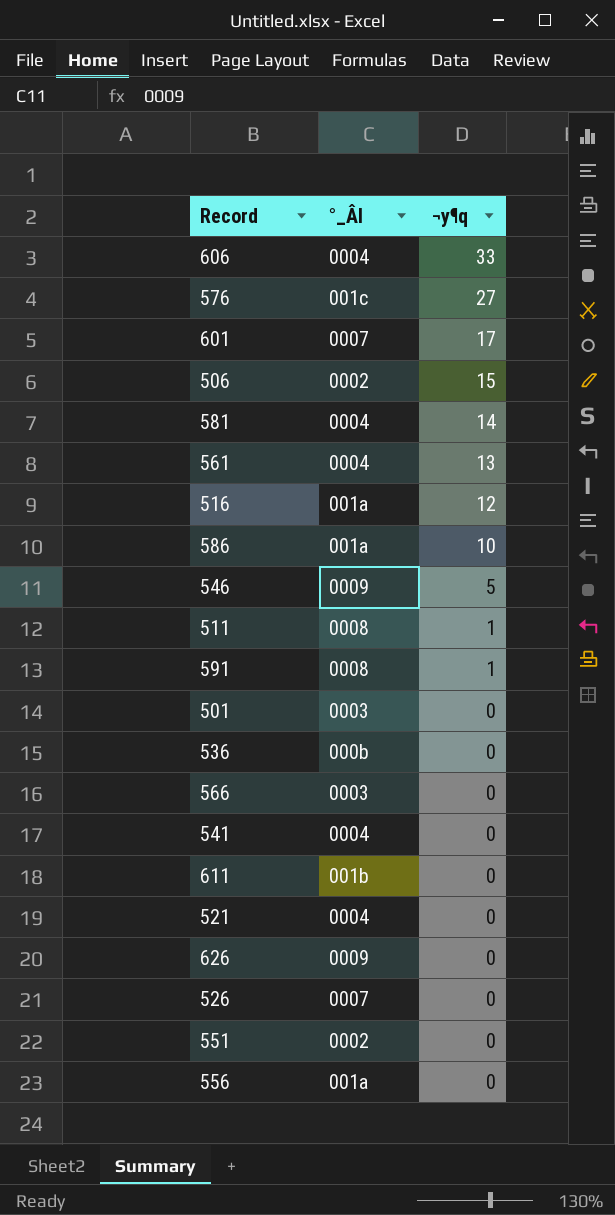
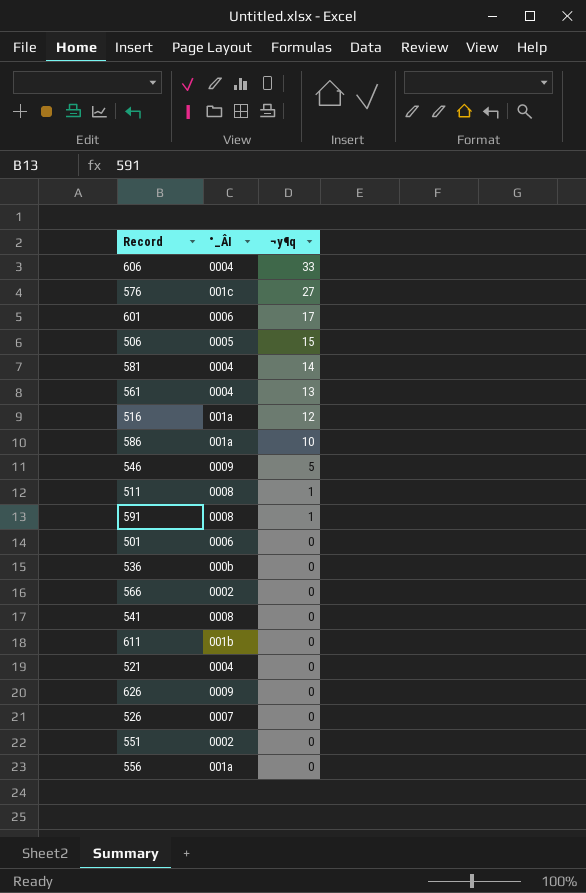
601 | °_ÂI: 0007 -> 0006
506 | °_ÂI: 0002 -> 0005
501 | °_ÂI: 0003 -> 0006
566 | °_ÂI: 0003 -> 0002
541 | °_ÂI: 0004 -> 0008

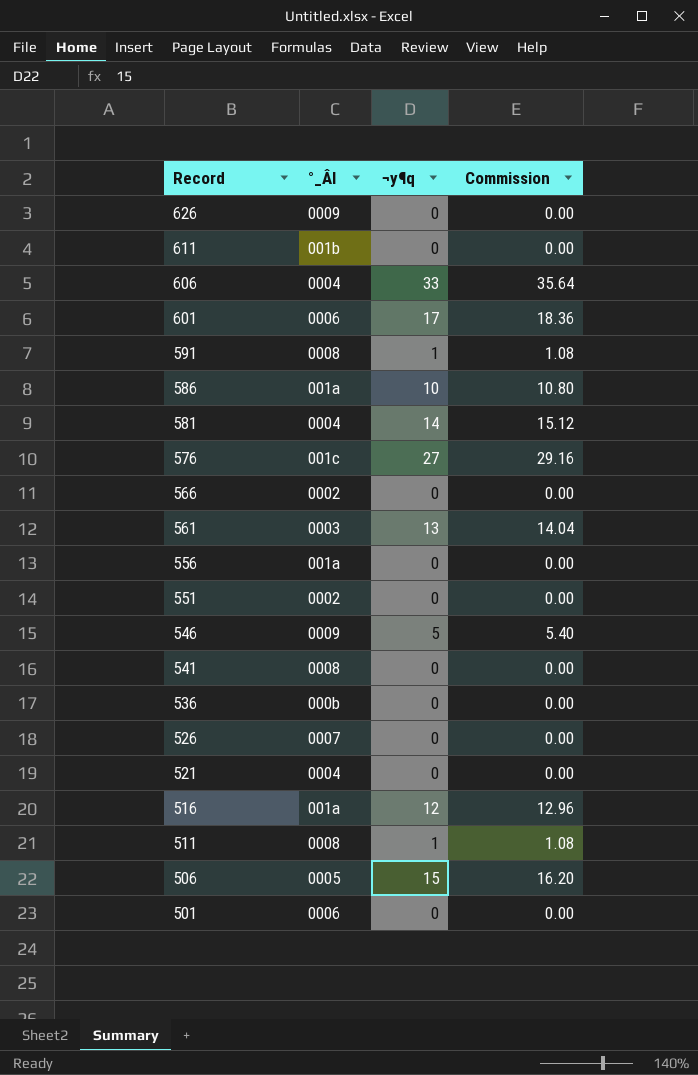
row order: ¬y¶q descending -> Record descending
column Commission | formula: none -> [¬y¶q] * 1.08
561 | °_ÂI: 0004 -> 0003

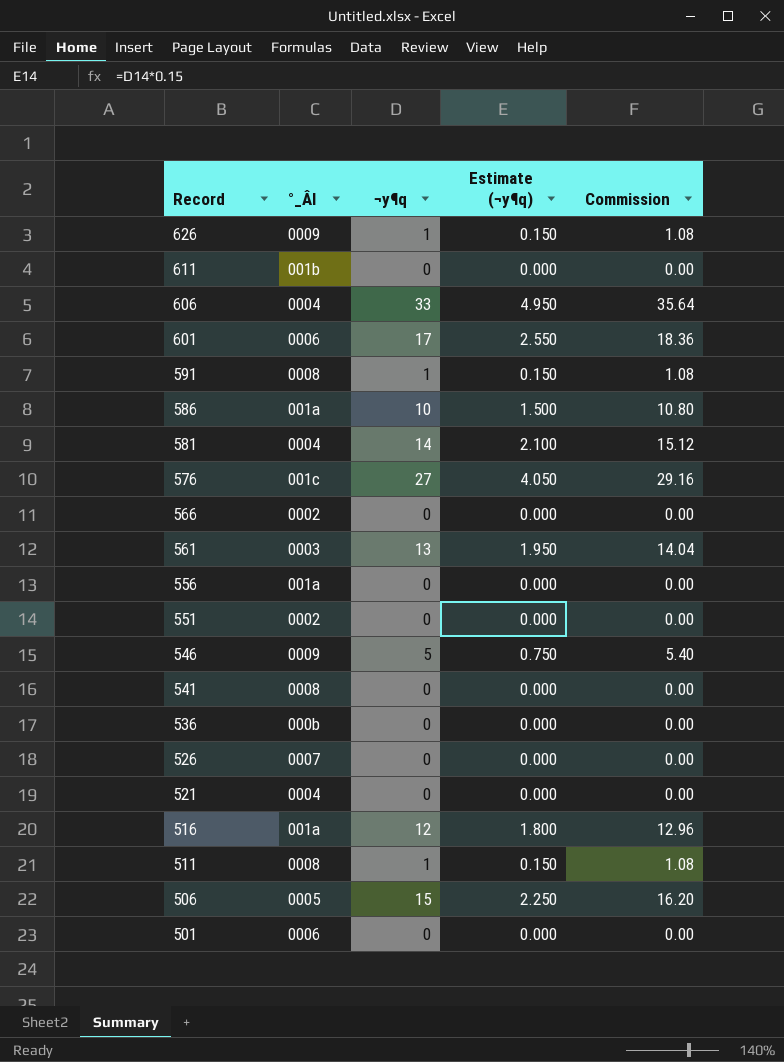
column Estimate (¬y¶q) | formula: none -> [¬y¶q] * 0.15
626 | ¬y¶q: 0 -> 1
626 | Commission: 0.00 -> 1.08

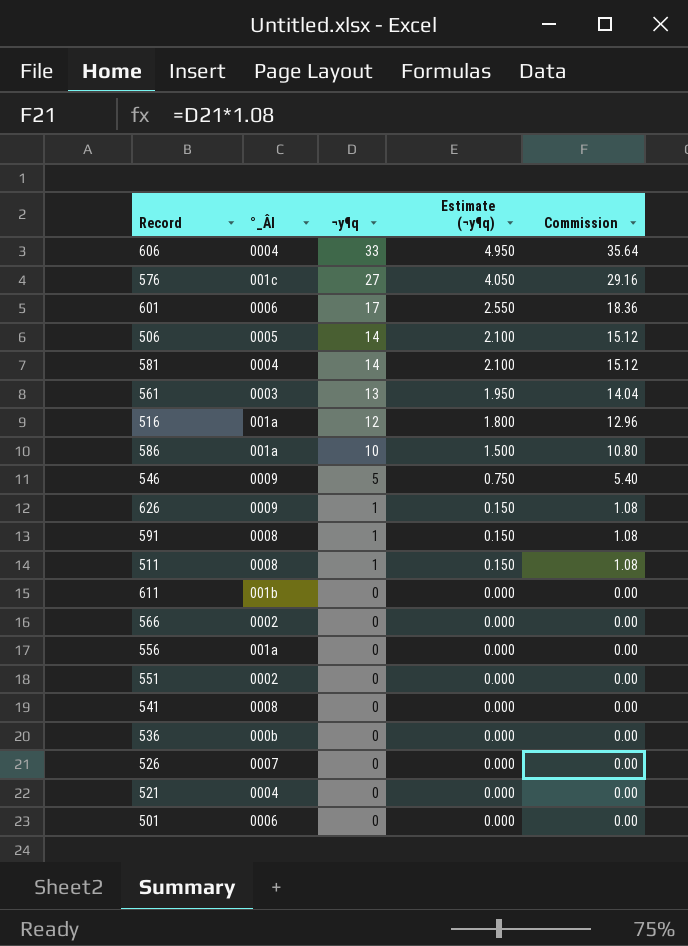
row order: Record descending -> ¬y¶q descending
506 | ¬y¶q: 15 -> 14
506 | Estimate (¬y¶q): 2.250 -> 2.100
506 | Commission: 16.20 -> 15.12

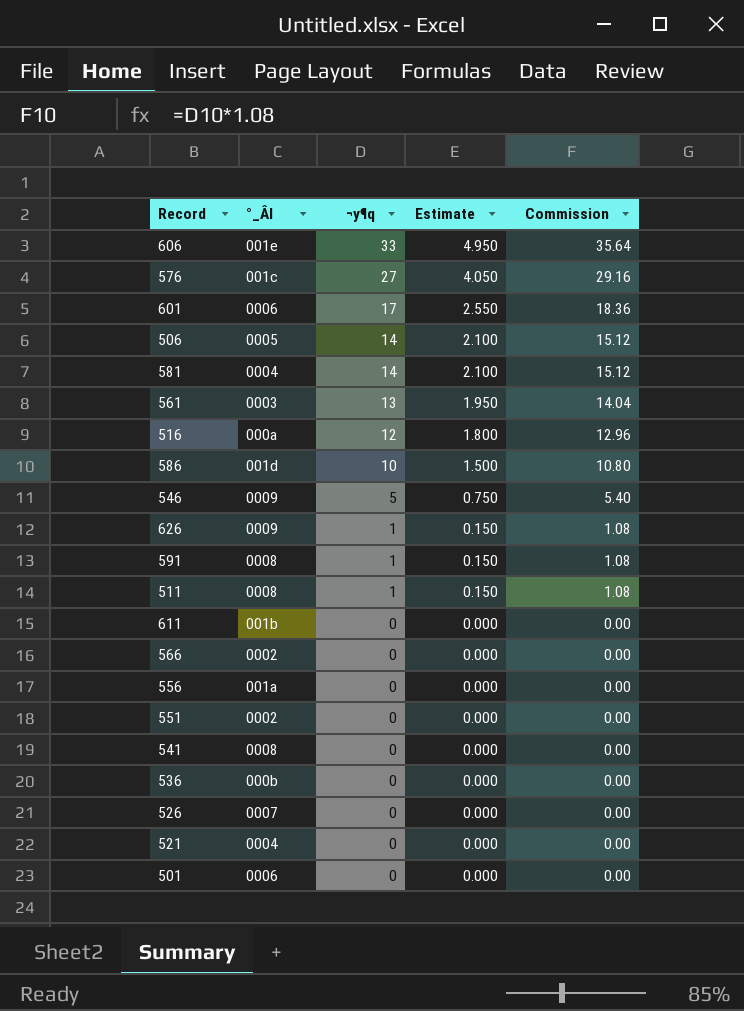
column name: Estimate (¬y¶q) -> Estimate
606 | °_ÂI: 0004 -> 001e
516 | °_ÂI: 001a -> 000a
586 | °_ÂI: 001a -> 001d

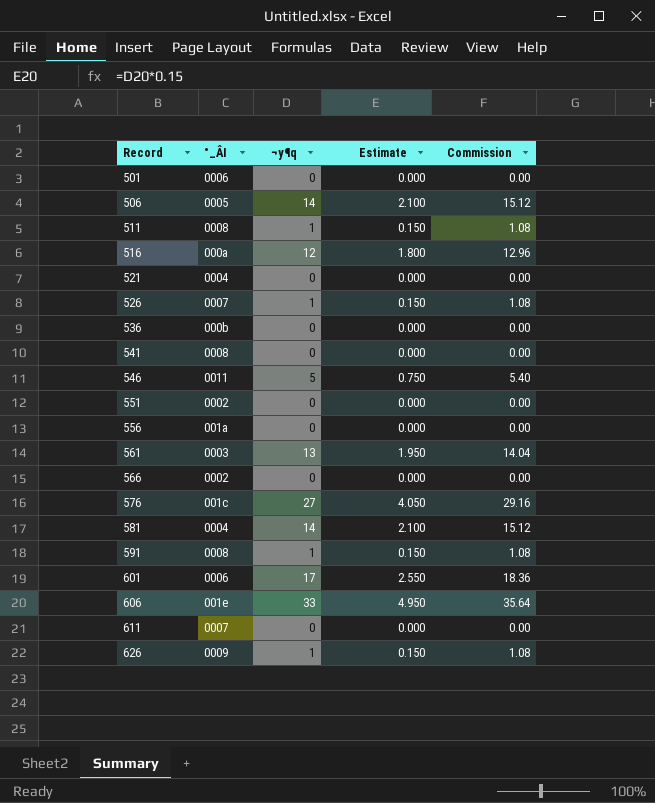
row order: ¬y¶q descending -> Record ascending
row 586: 001d | 10 | 1.500 | 10.80 -> none
526 | ¬y¶q: 0 -> 1
526 | Estimate: 0.000 -> 0.150
526 | Commission: 0.00 -> 1.08
546 | °_ÂI: 0009 -> 0011
611 | °_ÂI: 001b -> 0007

